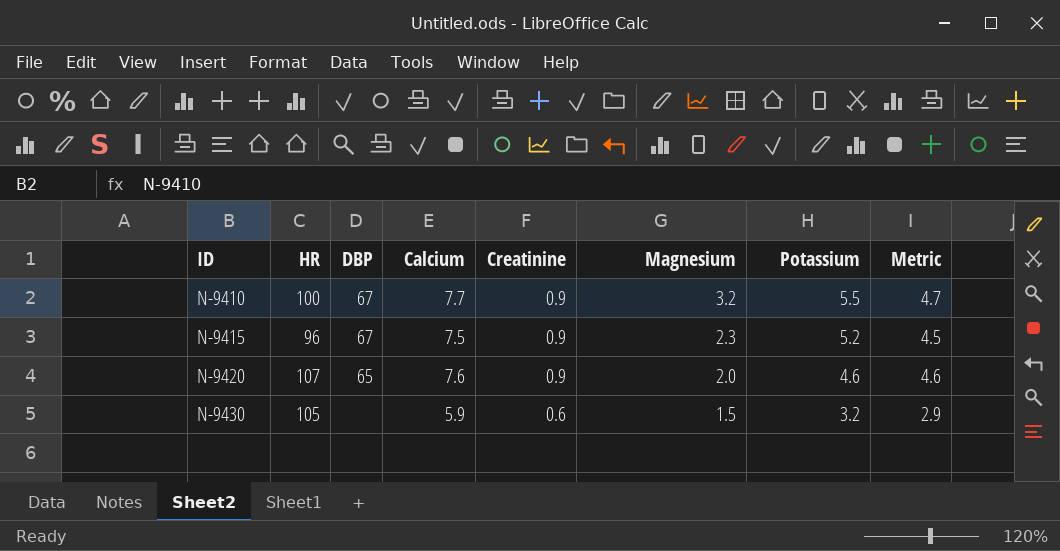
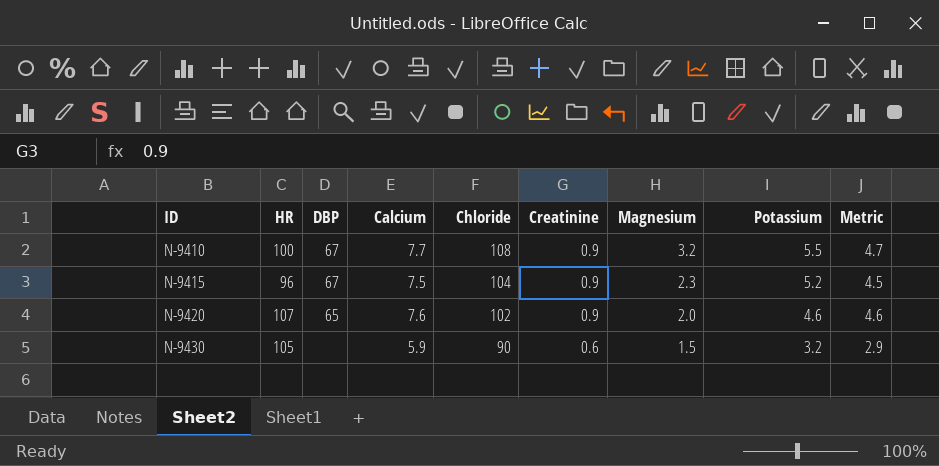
column Chloride | position: none -> 5

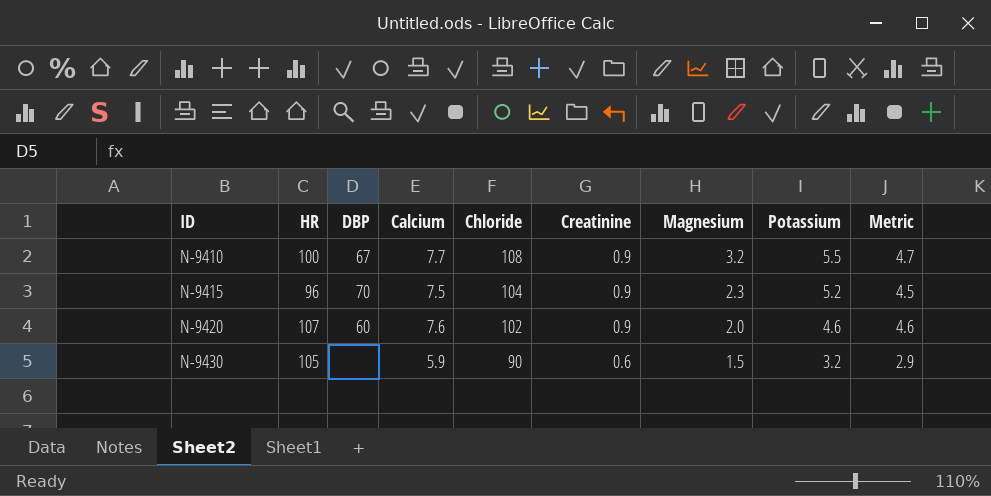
N-9415 | DBP: 67 -> 70
N-9420 | DBP: 65 -> 60

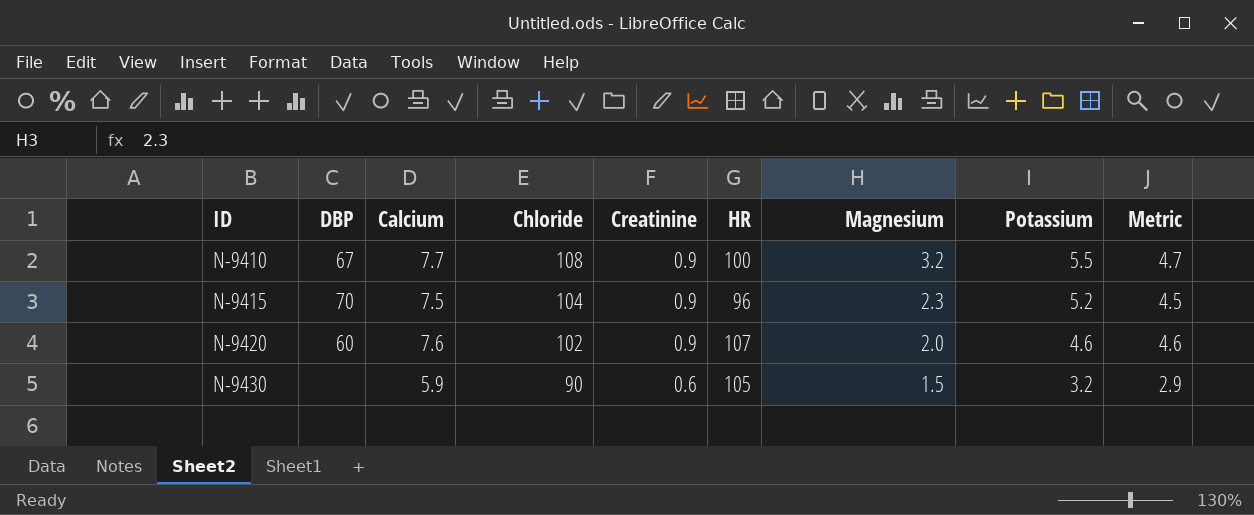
column HR | position: 2 -> 6

